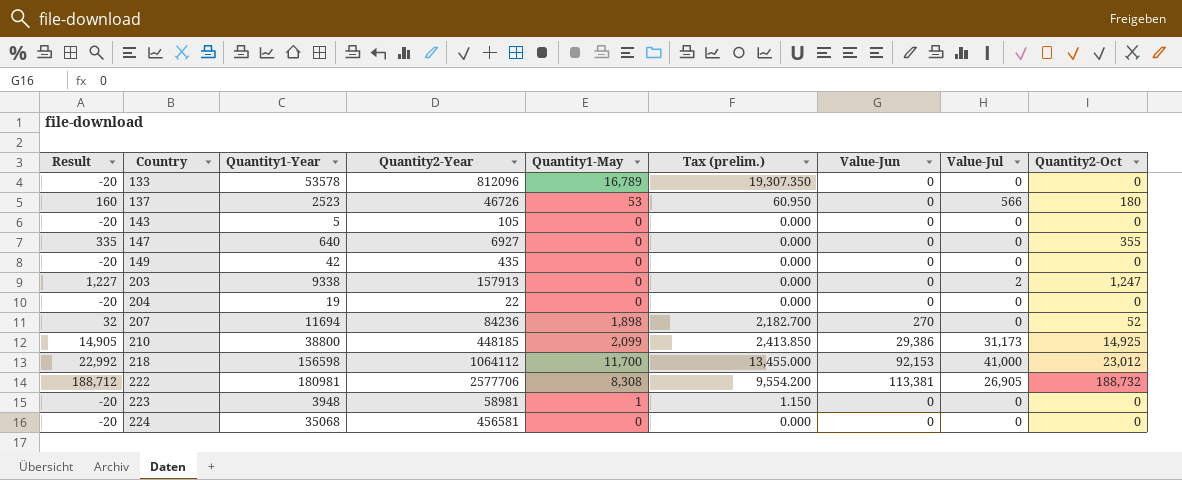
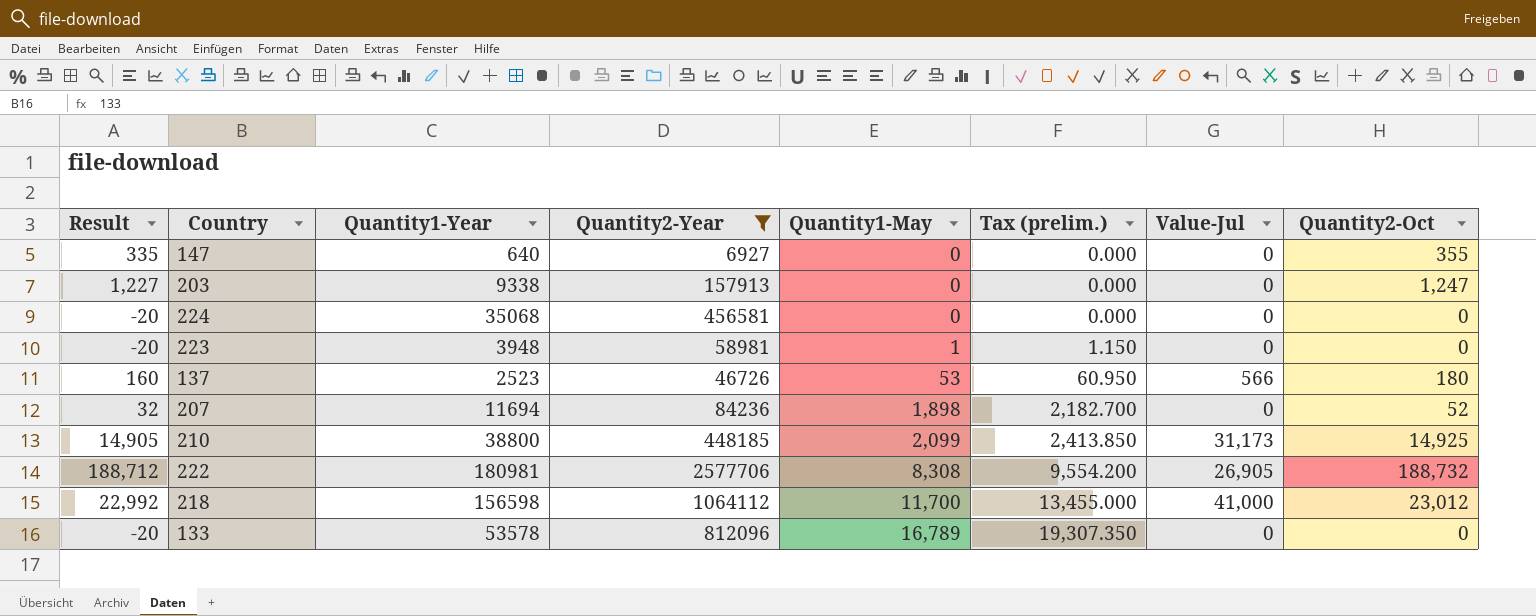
filter: none -> Quantity2-Year >= 6927
row order: Country ascending -> Quantity1-May ascending
column Value-Jun | position: 7 -> none
203 | Value-Jul: 2 -> 0

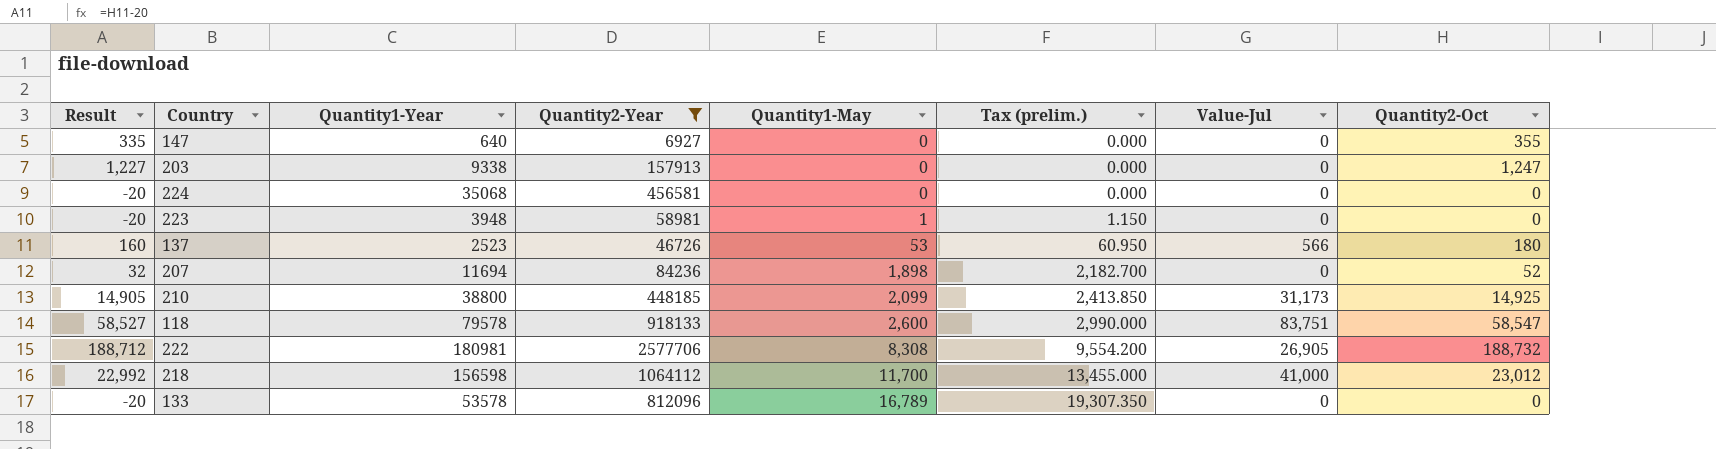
row 118: none -> 58,527 | 79578 | 918133 | 2,600 | 2,990.000 | 83,751 | 58,547

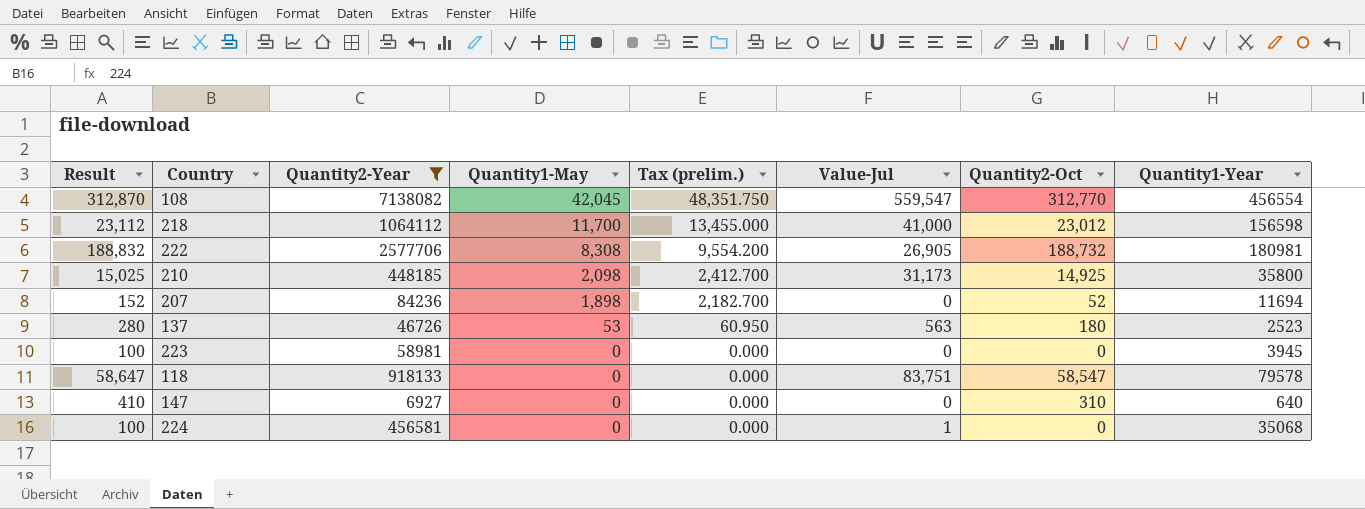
row order: Quantity1-May ascending -> Quantity1-May descending
column Result | formula: [Quantity2-Oct] - 20 -> [Quantity2-Oct] + 100
column Quantity1-Year | position: 3 -> 8
row 203: 1,227 | 9338 | 157913 | 0 | 0.000 | 0 | 1,247 -> none
row 133: -20 | 53578 | 812096 | 16,789 | 19,307.350 | 0 | 0 -> none
row 108: none -> 312,870 | 7138082 | 42,045 | 48,351.750 | 559,547 | 312,770 | 456554
210 | Quantity1-May: 2,099 -> 2,098
210 | Tax (prelim.): 2,413.850 -> 2,412.700
210 | Quantity1-Year: 38800 -> 35800
137 | Value-Jul: 566 -> 563
223 | Quantity1-May: 1 -> 0
223 | Tax (prelim.): 1.150 -> 0.000
223 | Quantity1-Year: 3948 -> 3945
118 | Quantity1-May: 2,600 -> 0
118 | Tax (prelim.): 2,990.000 -> 0.000
147 | Quantity2-Oct: 355 -> 310
224 | Value-Jul: 0 -> 1

